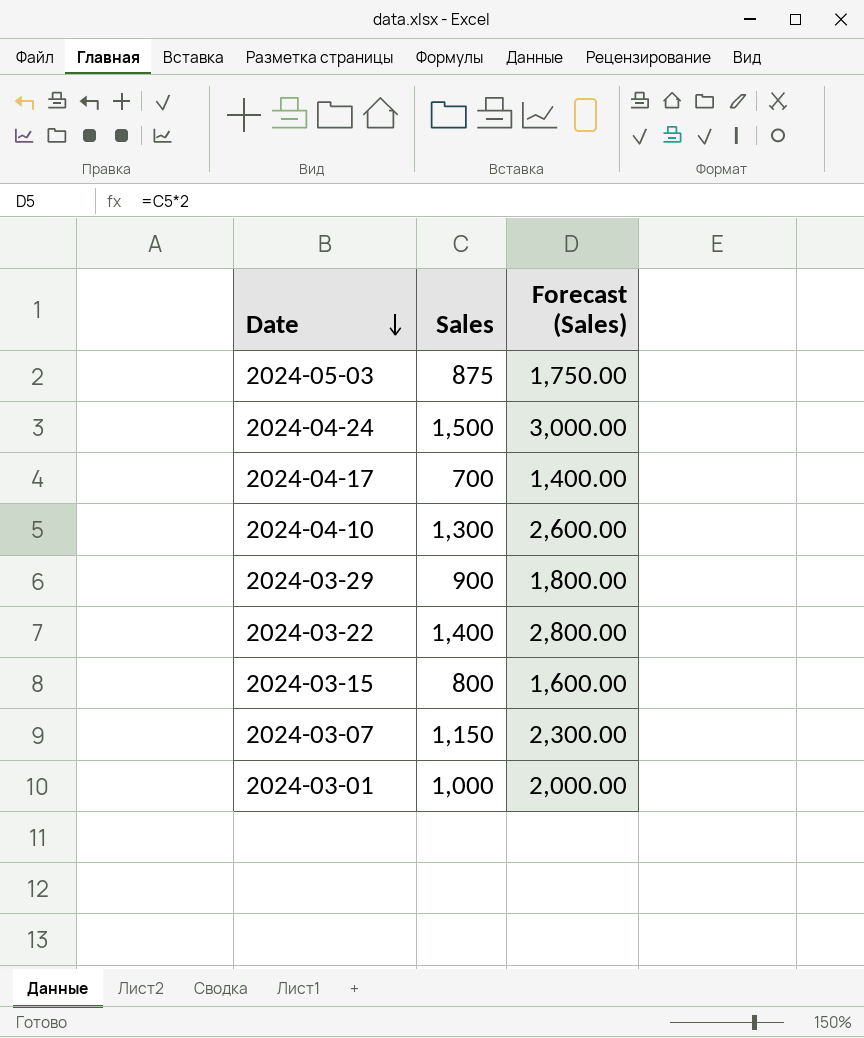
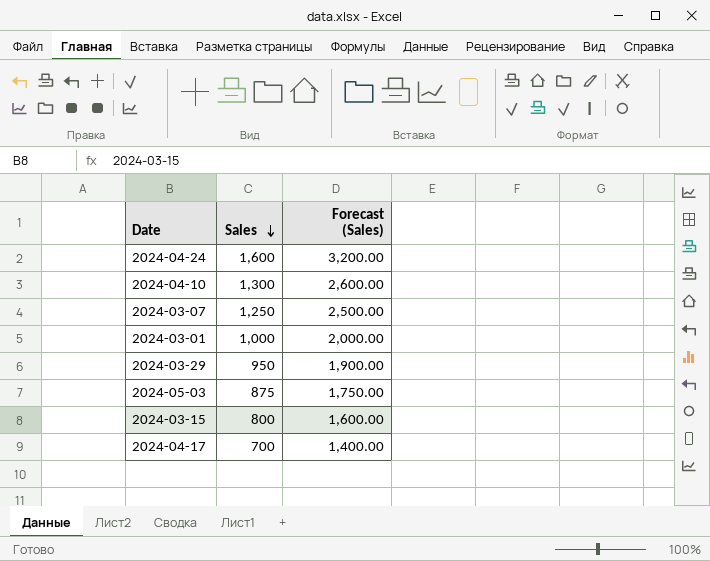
row order: Date descending -> Sales descending
row 2024-03-22: 1,400 | 2,800.00 -> none
2024-04-24 | Sales: 1,500 -> 1,600
2024-04-24 | Forecast (Sales): 3,000.00 -> 3,200.00
2024-03-07 | Sales: 1,150 -> 1,250
2024-03-07 | Forecast (Sales): 2,300.00 -> 2,500.00
2024-03-29 | Sales: 900 -> 950
2024-03-29 | Forecast (Sales): 1,800.00 -> 1,900.00

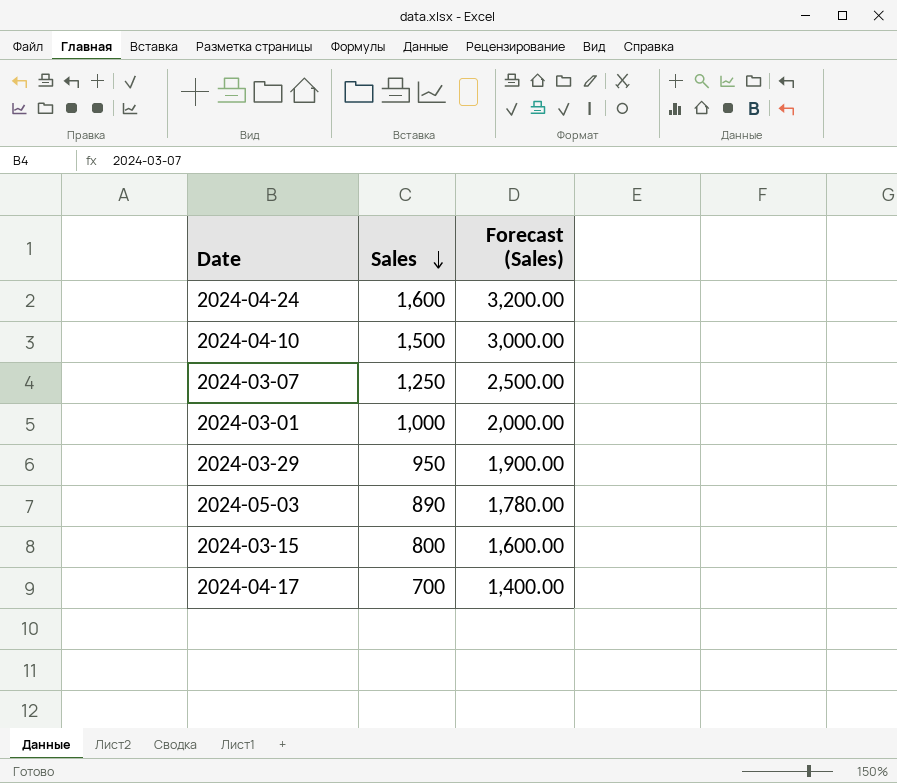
2024-04-10 | Sales: 1,300 -> 1,500
2024-04-10 | Forecast (Sales): 2,600.00 -> 3,000.00
2024-05-03 | Sales: 875 -> 890
2024-05-03 | Forecast (Sales): 1,750.00 -> 1,780.00

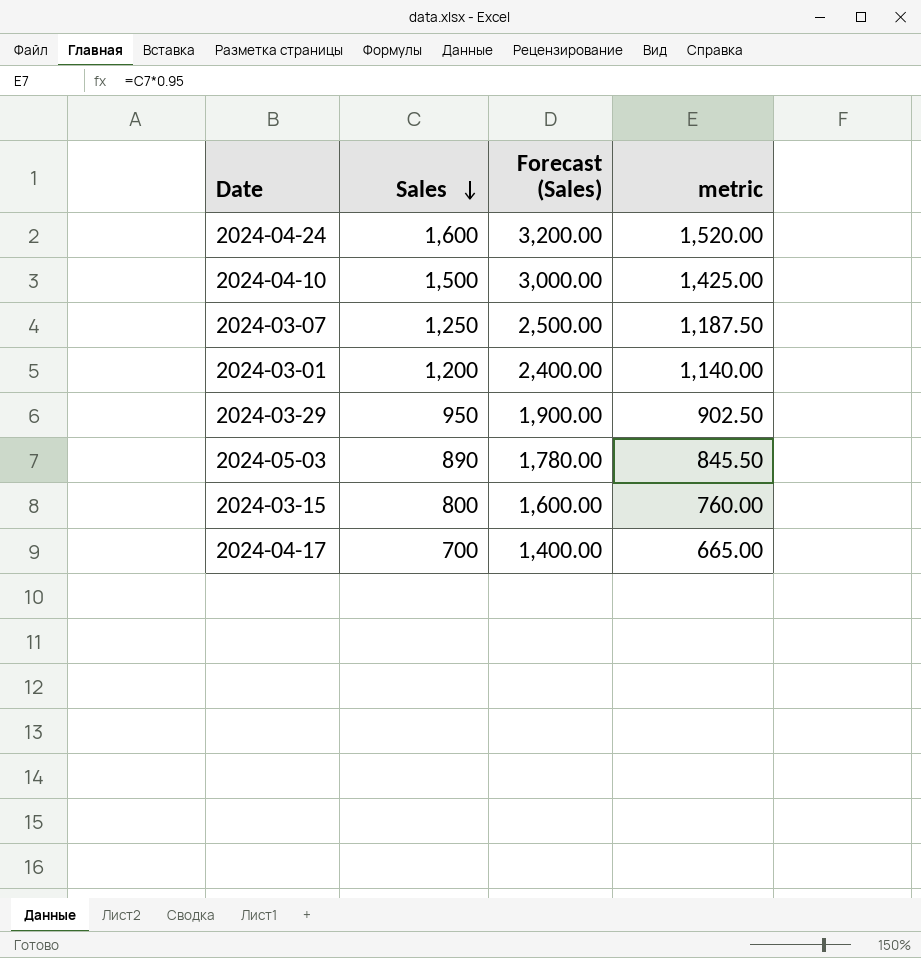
column metric | formula: none -> [Sales] * 0.95
2024-03-01 | Sales: 1,000 -> 1,200
2024-03-01 | Forecast (Sales): 2,000.00 -> 2,400.00

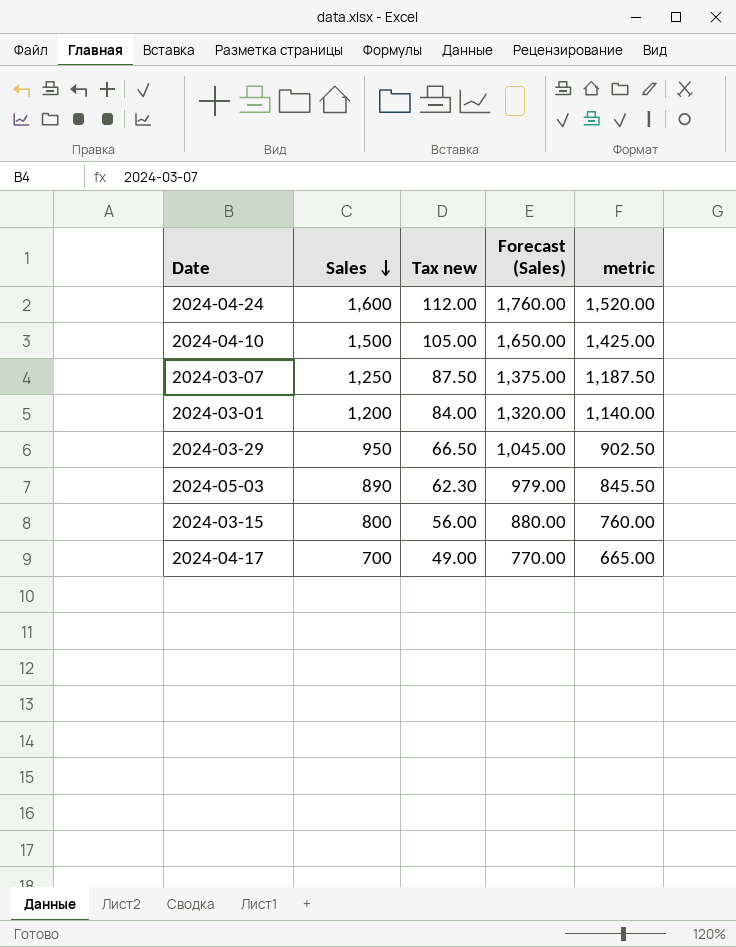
column Tax new | formula: none -> [Sales] * 0.07
column Forecast (Sales) | formula: [Sales] * 2 -> [Sales] * 1.1

